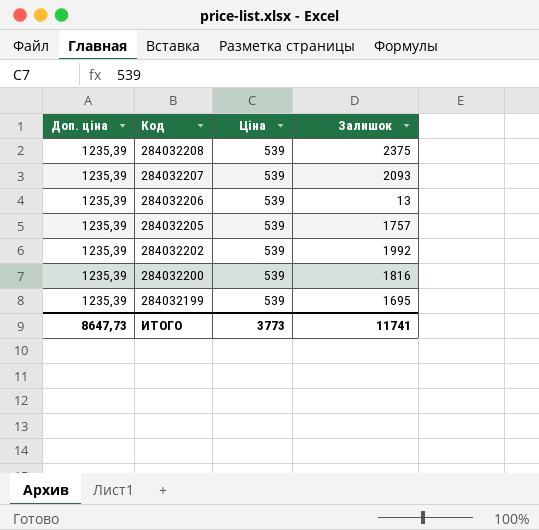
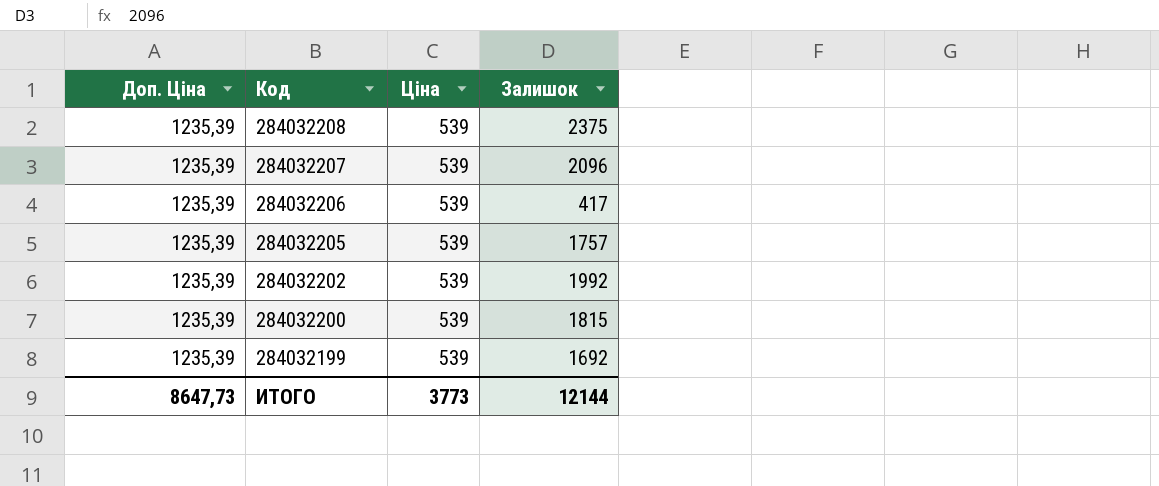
column name: Доп. ціна -> Доп. Ціна
284032207 | Залишок: 2093 -> 2096
284032206 | Залишок: 13 -> 417
284032200 | Залишок: 1816 -> 1815
284032199 | Залишок: 1695 -> 1692
ИТОГО | Залишок: 11741 -> 12144

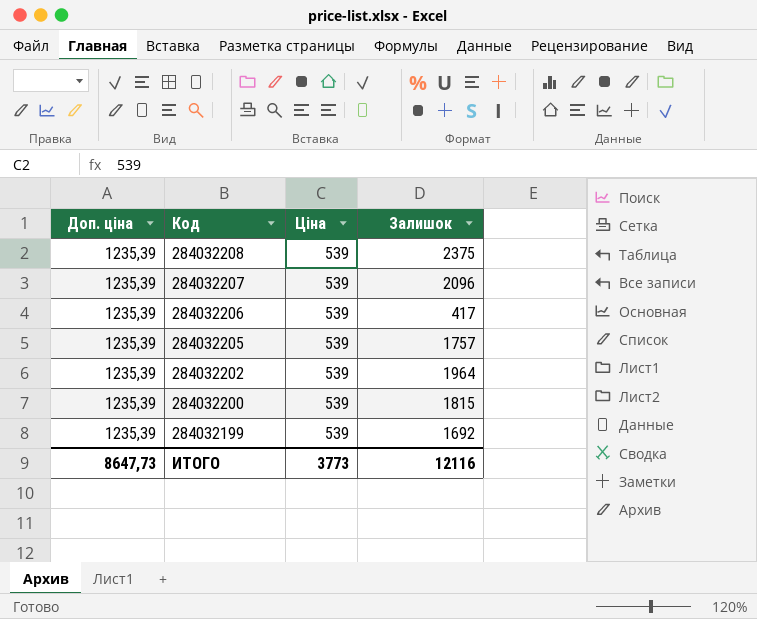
column name: Доп. Ціна -> Доп. ціна
284032202 | Залишок: 1992 -> 1964
ИТОГО | Залишок: 12144 -> 12116

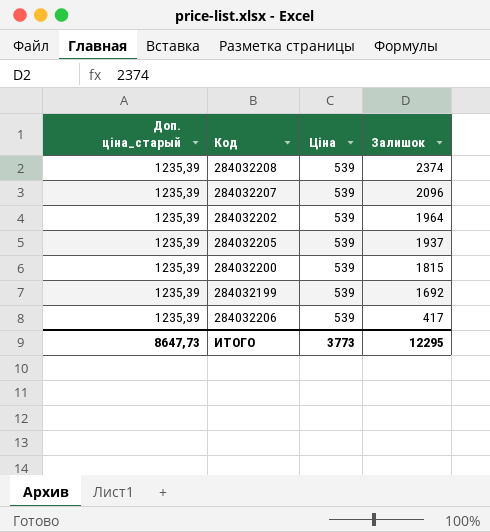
row order: Код descending -> Залишок descending
column name: Доп. ціна -> Доп. ціна_старый
284032208 | Залишок: 2375 -> 2374
284032205 | Залишок: 1757 -> 1937
ИТОГО | Залишок: 12116 -> 12295

